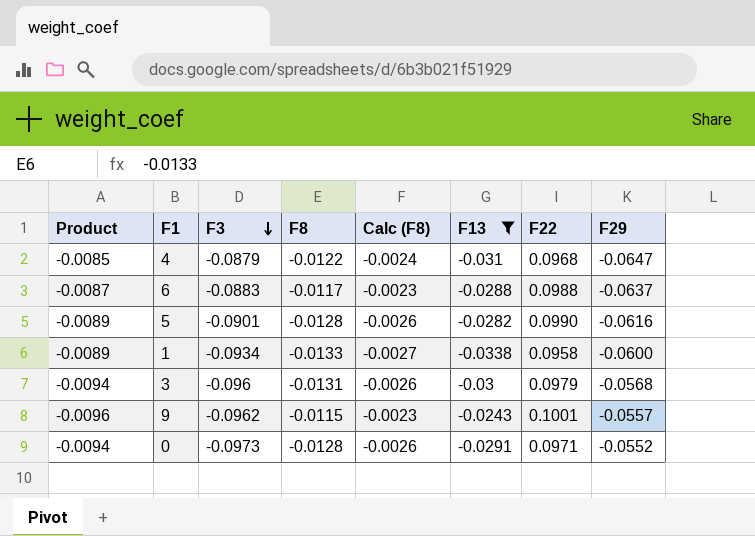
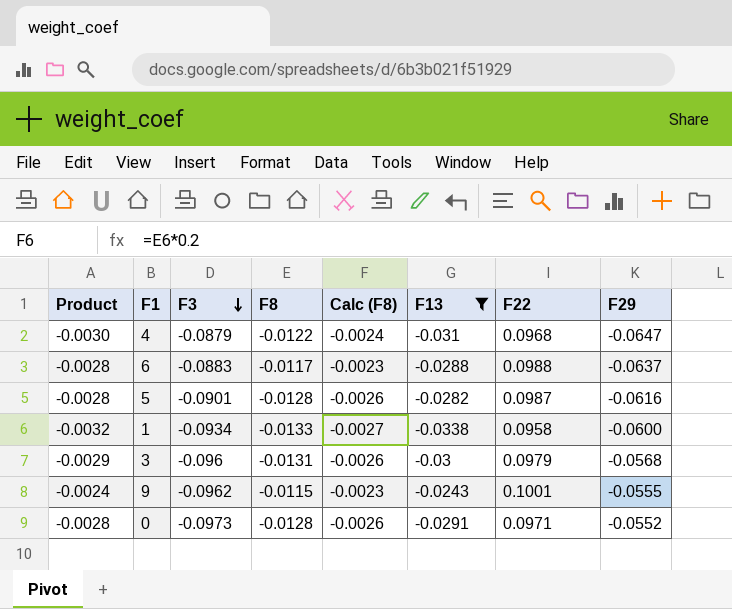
column Product | formula: [F3] * [F22] -> [F13] * [F22]
5 | F22: 0.0990 -> 0.0987
9 | F29: -0.0557 -> -0.0555

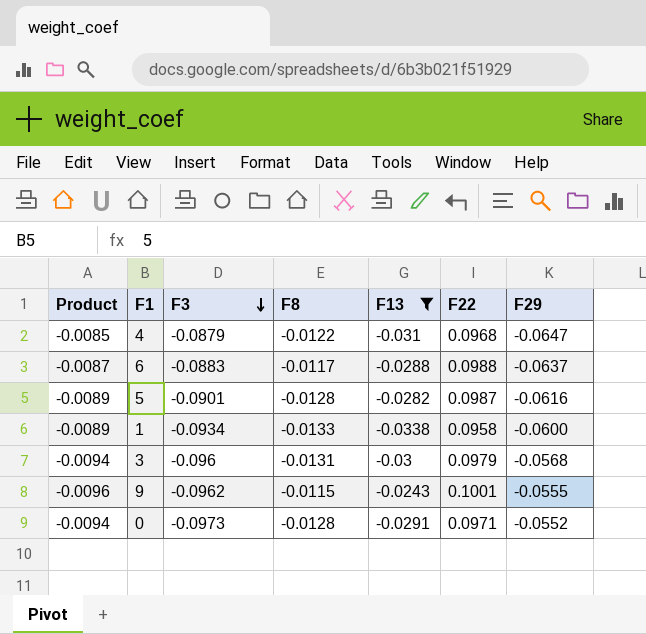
column Calc (F8) | formula: [F8] * 0.2 -> none
column Product | formula: [F13] * [F22] -> [F3] * [F22]

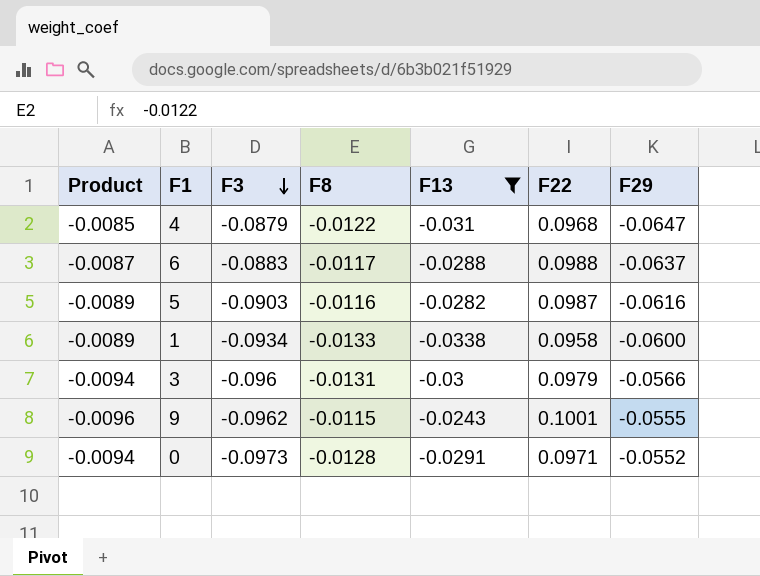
5 | F3: -0.0901 -> -0.0903
5 | F8: -0.0128 -> -0.0116
3 | F29: -0.0568 -> -0.0566

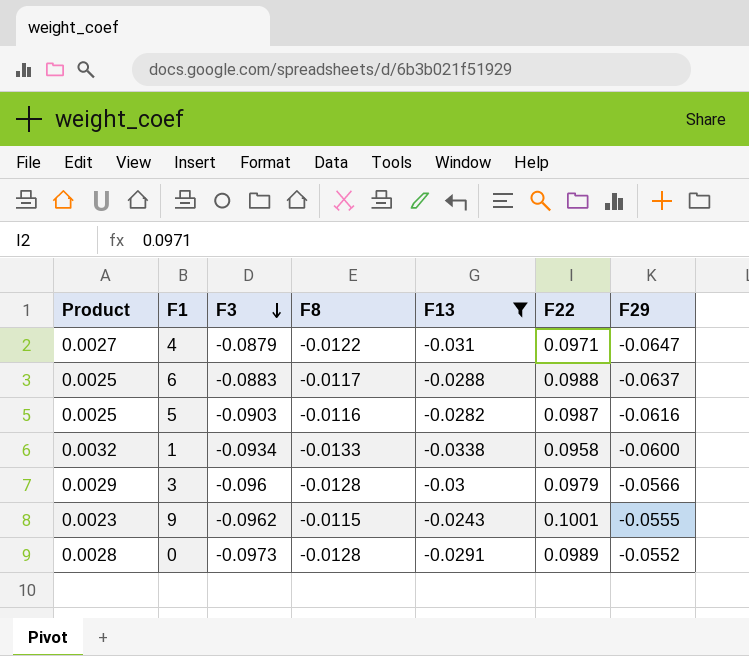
column Product | formula: [F3] * [F22] -> [F3] * [F13]
4 | F22: 0.0968 -> 0.0971
3 | F8: -0.0131 -> -0.0128
0 | F22: 0.0971 -> 0.0989

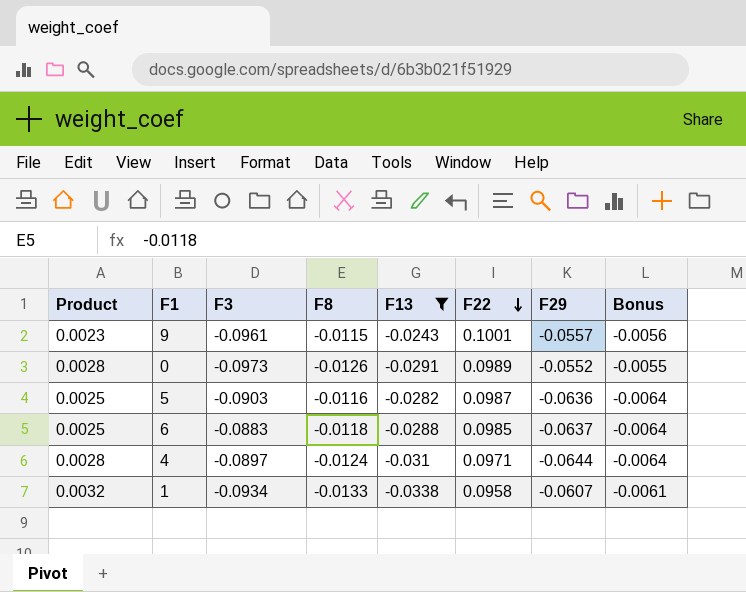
row order: F3 descending -> F22 descending
column Bonus | formula: none -> [F29] * 0.1
row 3: 0.0029 | -0.096 | -0.0128 | -0.03 | 0.0979 | -0.0566 -> none
9 | F3: -0.0962 -> -0.0961
9 | F29: -0.0555 -> -0.0557
0 | F8: -0.0128 -> -0.0126
5 | F29: -0.0616 -> -0.0636
6 | F8: -0.0117 -> -0.0118
6 | F22: 0.0988 -> 0.0985
4 | Product: 0.0027 -> 0.0028
4 | F3: -0.0879 -> -0.0897
4 | F8: -0.0122 -> -0.0124
4 | F29: -0.0647 -> -0.0644
1 | F29: -0.0600 -> -0.0607

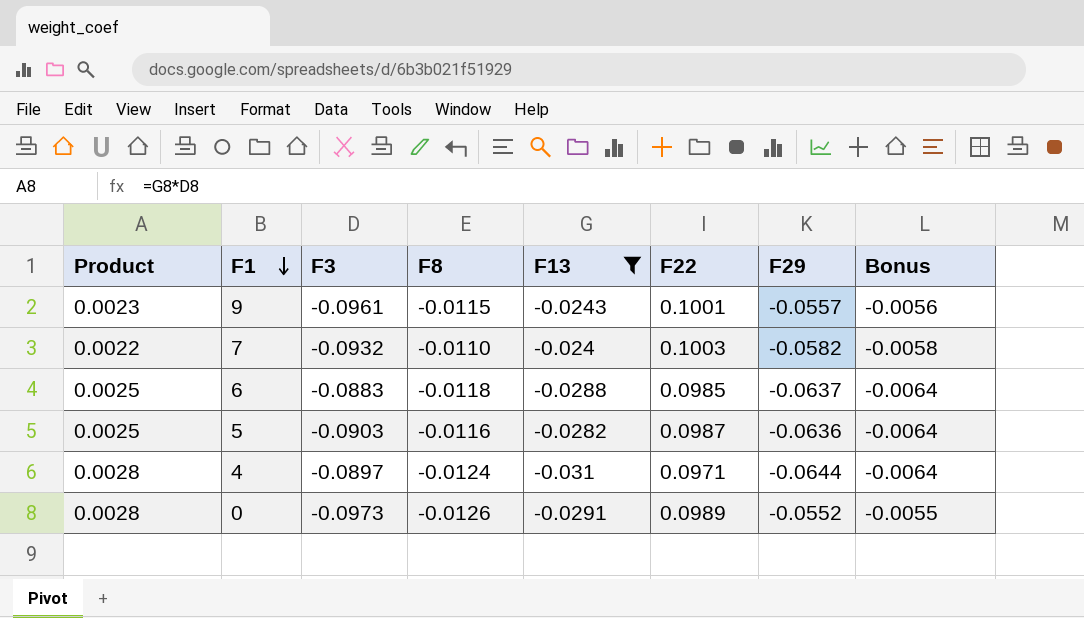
row order: F22 descending -> F1 descending
row 1: 0.0032 | -0.0934 | -0.0133 | -0.0338 | 0.0958 | -0.0607 | -0.0061 -> none
row 7: none -> 0.0022 | -0.0932 | -0.0110 | -0.024 | 0.1003 | -0.0582 | -0.0058

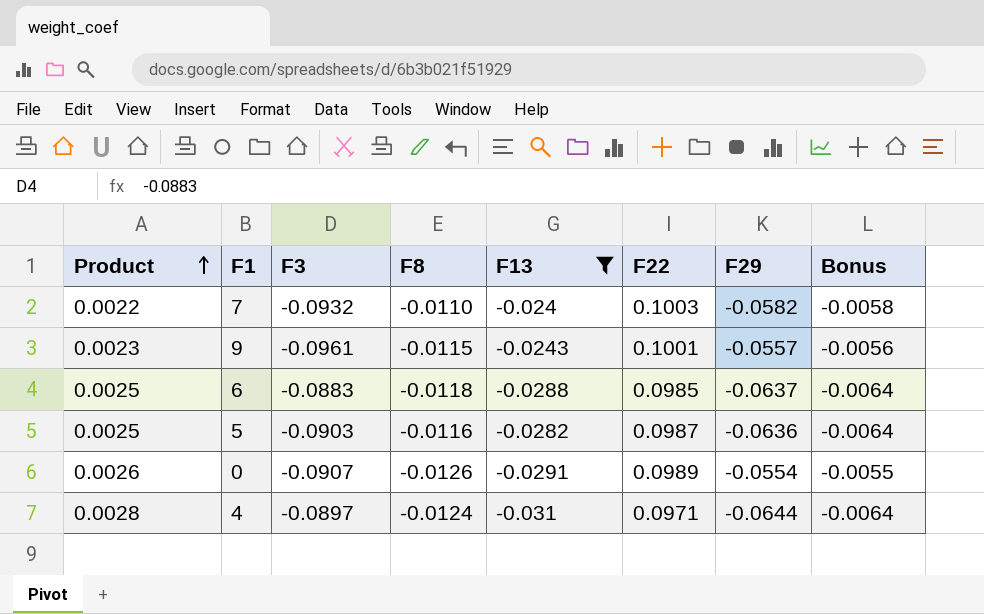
row order: F1 descending -> Product ascending
0 | Product: 0.0028 -> 0.0026
0 | F3: -0.0973 -> -0.0907
0 | F29: -0.0552 -> -0.0554

